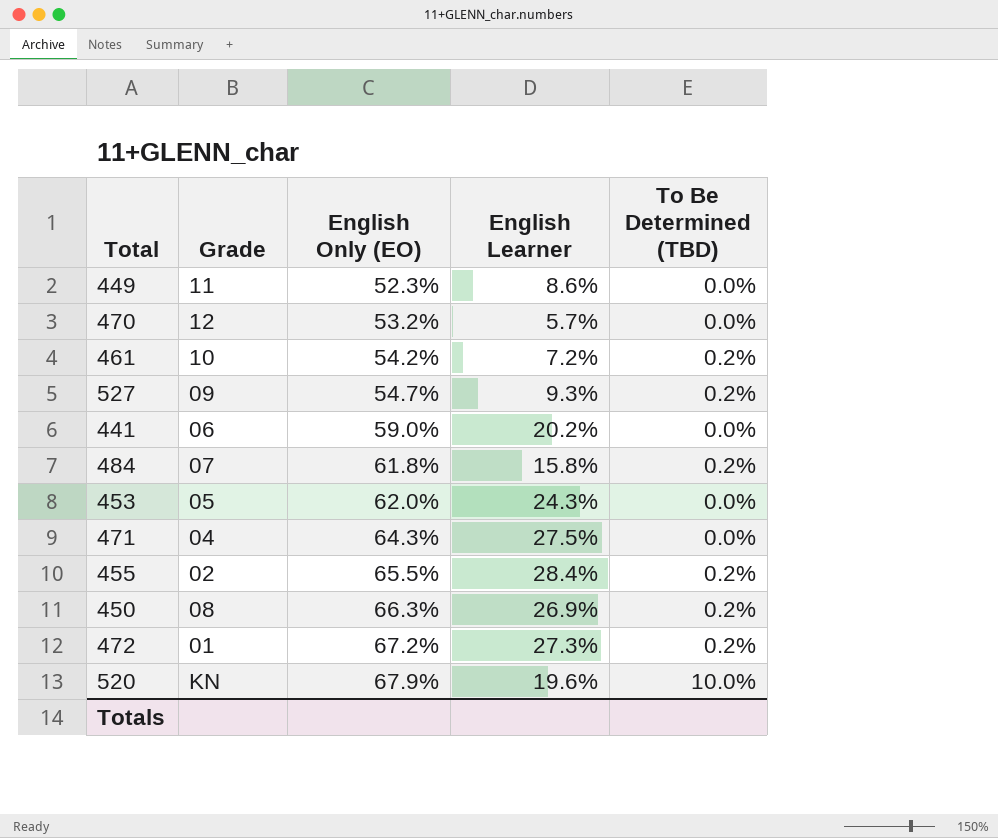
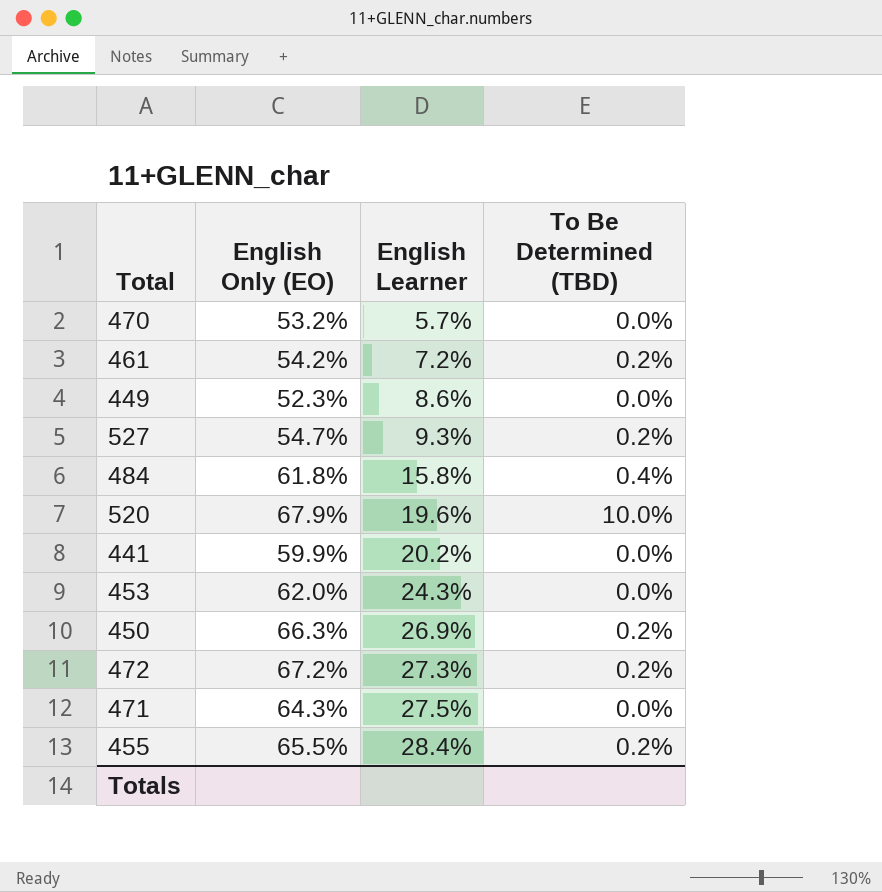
row order: English Only (EO) ascending -> English Learner ascending
column Grade | position: 2 -> none
484 | To Be Determined (TBD): 0.2% -> 0.4%
441 | English Only (EO): 59.0% -> 59.9%

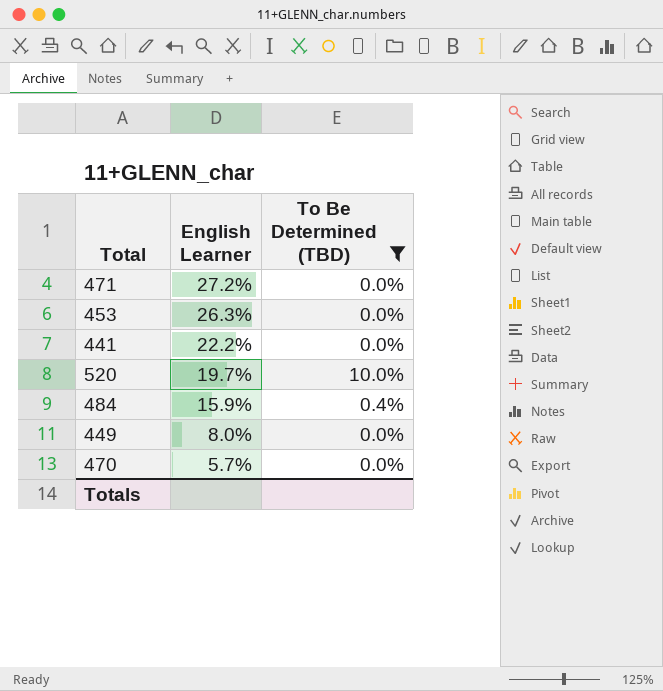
filter: none -> To Be Determined (TBD) != 0.2%
row order: English Learner ascending -> English Learner descending
column English Only (EO) | position: 2 -> none
471 | English Learner: 27.5% -> 27.2%
453 | English Learner: 24.3% -> 26.3%
441 | English Learner: 20.2% -> 22.2%
520 | English Learner: 19.6% -> 19.7%
484 | English Learner: 15.8% -> 15.9%
449 | English Learner: 8.6% -> 8.0%

